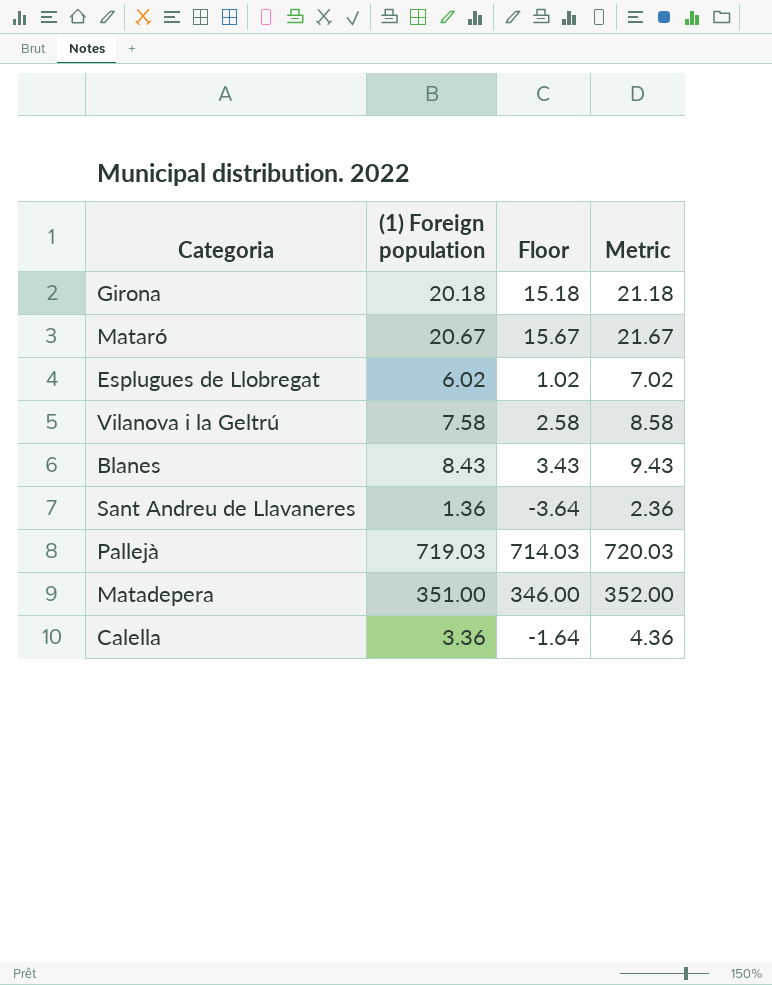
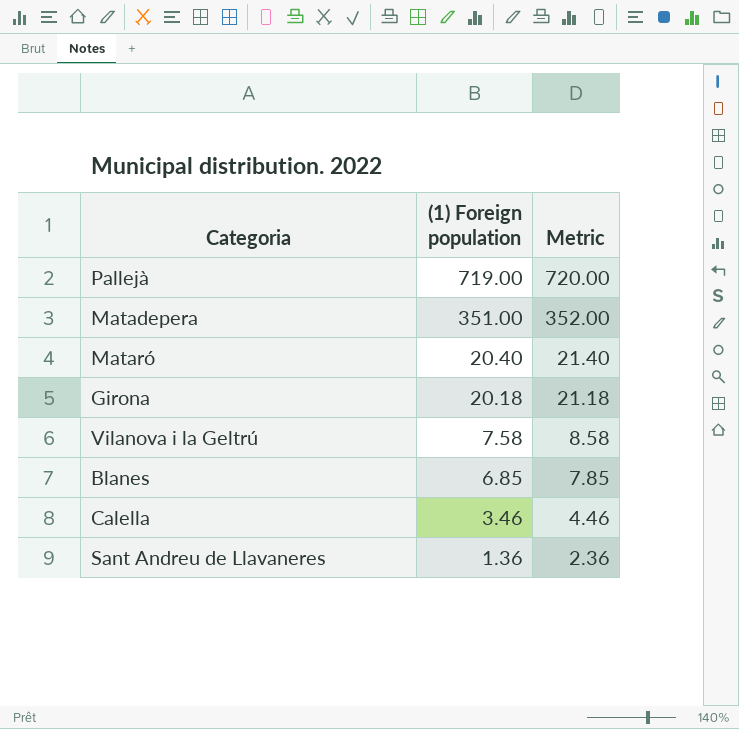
row order: none -> (1) Foreign population descending
column Floor | formula: [(1) Foreign population] - 5 -> none
row Esplugues de Llobregat: 6.02 | 1.02 | 7.02 -> none
Pallejà | (1) Foreign population: 719.03 -> 719.00
Pallejà | Metric: 720.03 -> 720.00
Mataró | (1) Foreign population: 20.67 -> 20.40
Mataró | Metric: 21.67 -> 21.40
Blanes | (1) Foreign population: 8.43 -> 6.85
Blanes | Metric: 9.43 -> 7.85
Calella | (1) Foreign population: 3.36 -> 3.46
Calella | Metric: 4.36 -> 4.46

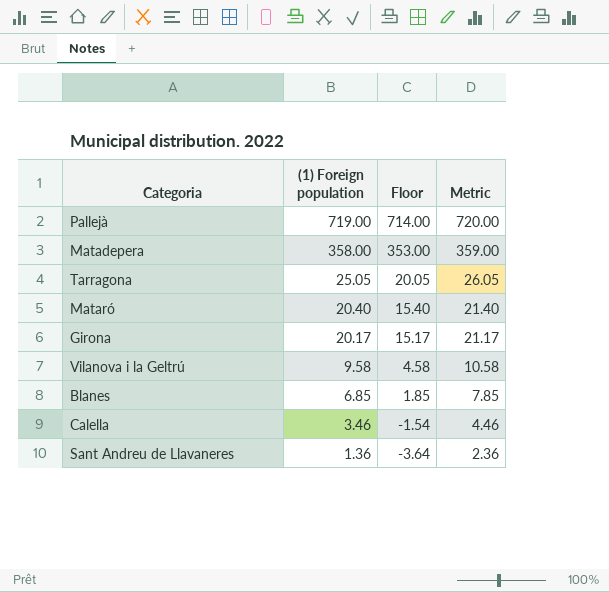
column Floor | formula: none -> [(1) Foreign population] - 5
Matadepera | (1) Foreign population: 351.00 -> 358.00
Matadepera | Metric: 352.00 -> 359.00
row Tarragona: none -> 25.05 | 20.05 | 26.05
Girona | (1) Foreign population: 20.18 -> 20.17
Girona | Metric: 21.18 -> 21.17
Vilanova i la Geltrú | (1) Foreign population: 7.58 -> 9.58
Vilanova i la Geltrú | Metric: 8.58 -> 10.58

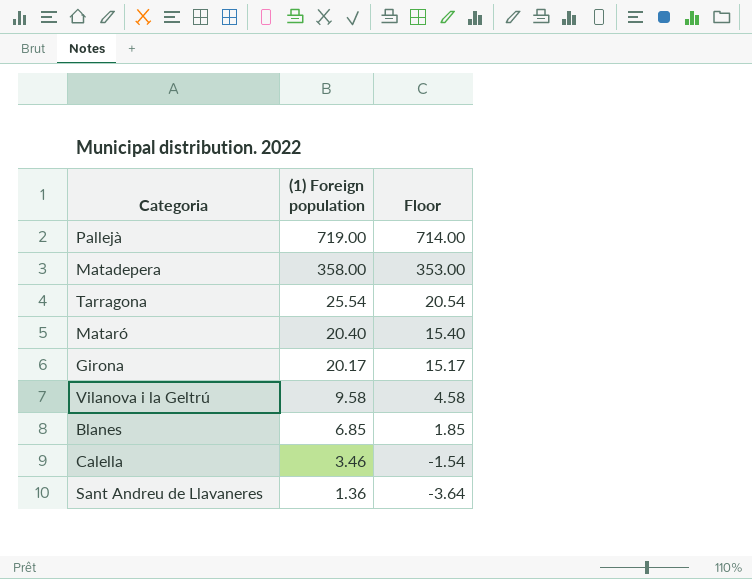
column Metric | formula: [(1) Foreign population] + 1 -> none
Tarragona | (1) Foreign population: 25.05 -> 25.54
Tarragona | Floor: 20.05 -> 20.54

